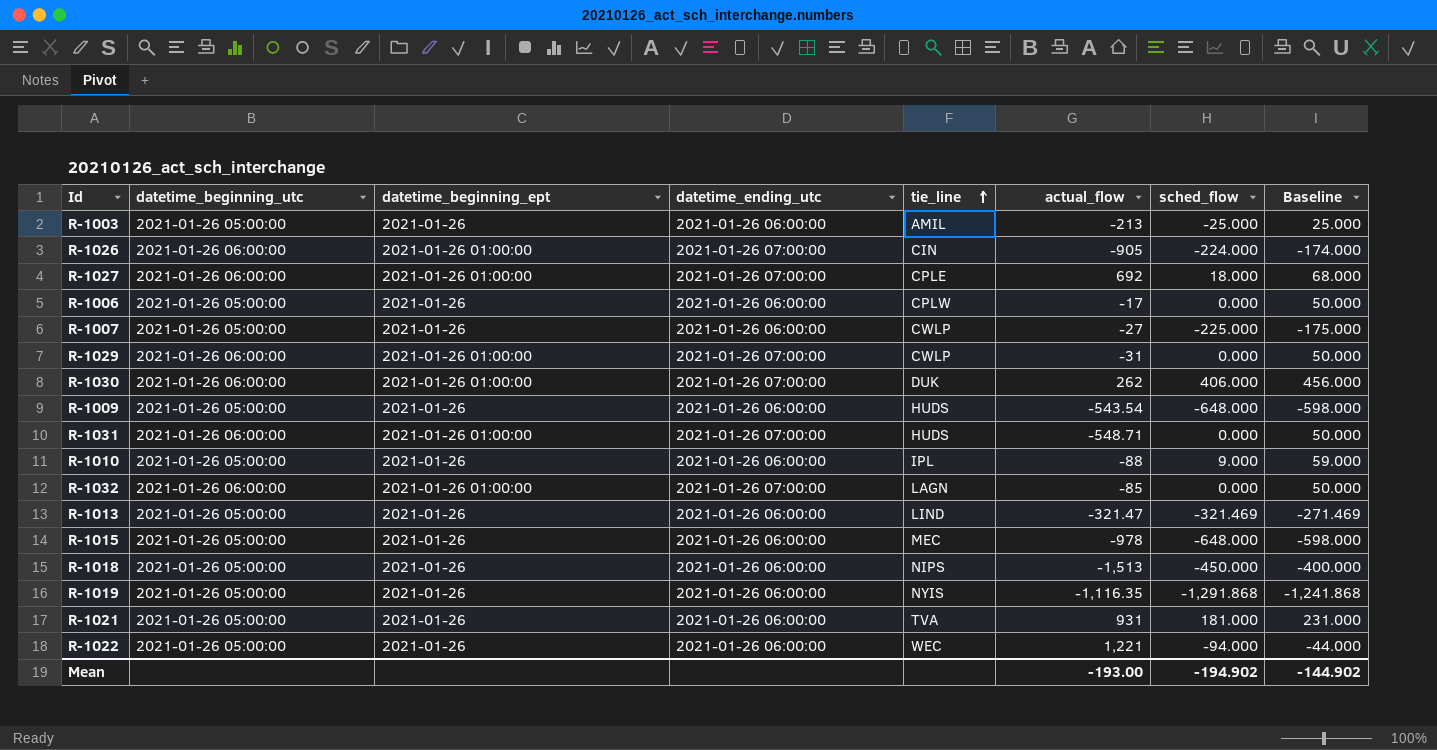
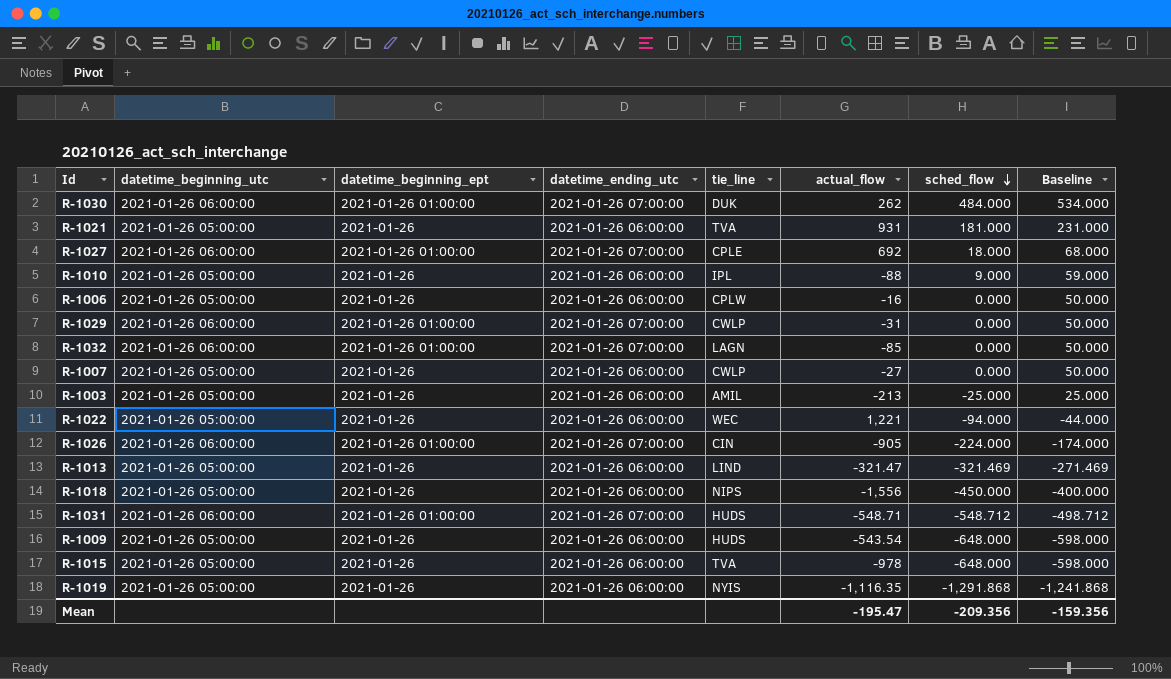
row order: tie_line ascending -> sched_flow descending
R-1030 | sched_flow: 406.000 -> 484.000
R-1030 | Baseline: 456.000 -> 534.000
R-1006 | actual_flow: -17 -> -16
R-1007 | sched_flow: -225.000 -> 0.000
R-1007 | Baseline: -175.000 -> 50.000
R-1018 | actual_flow: -1,513 -> -1,556
R-1031 | sched_flow: 0.000 -> -548.712
R-1031 | Baseline: 50.000 -> -498.712
R-1015 | tie_line: MEC -> TVA
Mean | actual_flow: -193.00 -> -195.47
Mean | sched_flow: -194.902 -> -209.356
Mean | Baseline: -144.902 -> -159.356

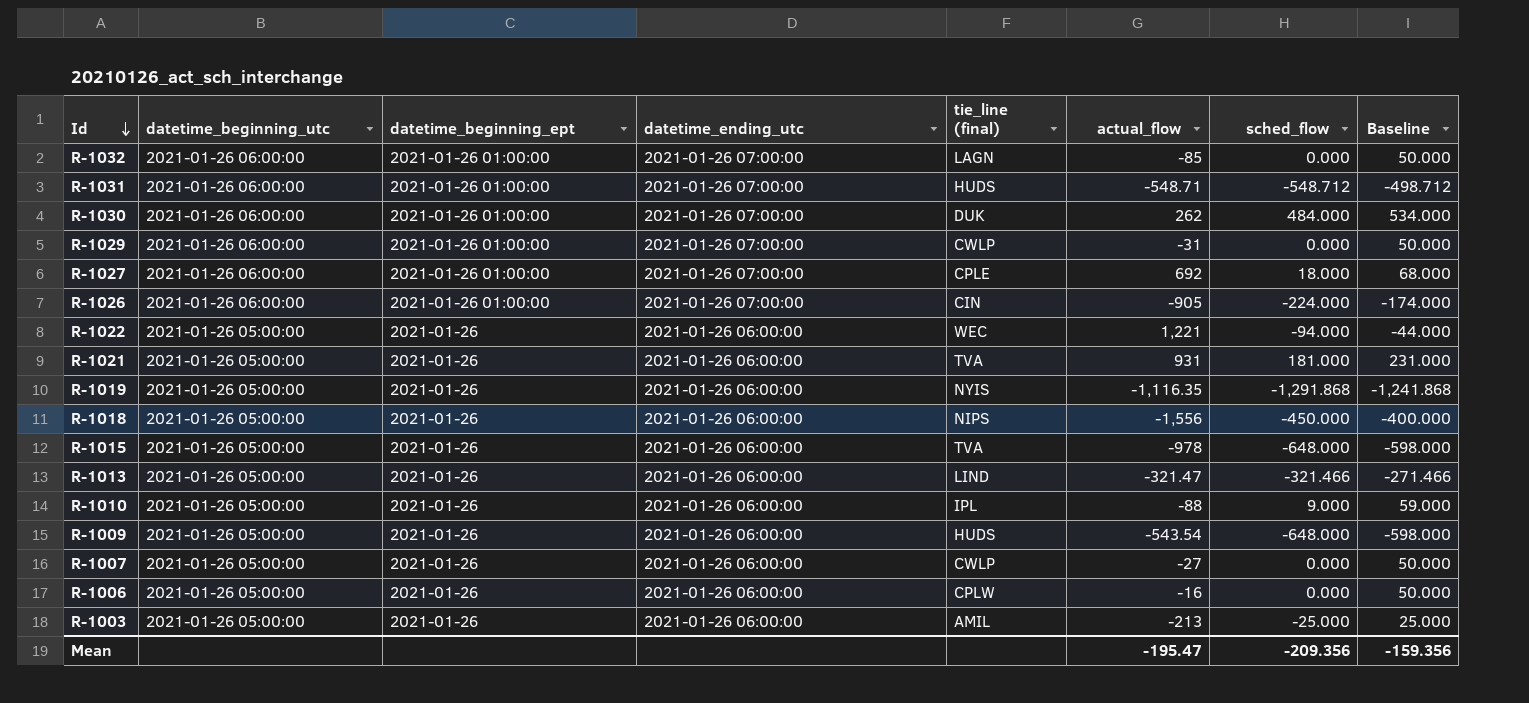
row order: sched_flow descending -> Id descending
column name: tie_line -> tie_line (final)
R-1013 | sched_flow: -321.469 -> -321.466
R-1013 | Baseline: -271.469 -> -271.466

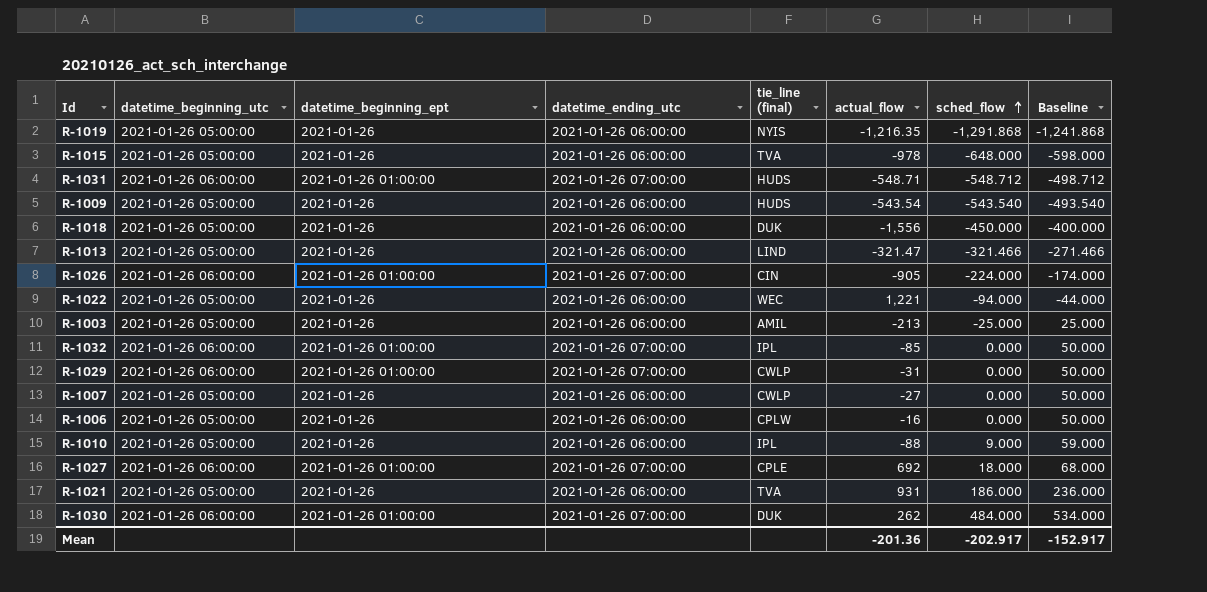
row order: Id descending -> sched_flow ascending
R-1019 | actual_flow: -1,116.35 -> -1,216.35
R-1009 | sched_flow: -648.000 -> -543.540
R-1009 | Baseline: -598.000 -> -493.540
R-1018 | tie_line (final): NIPS -> DUK
R-1032 | tie_line (final): LAGN -> IPL
R-1021 | sched_flow: 181.000 -> 186.000
R-1021 | Baseline: 231.000 -> 236.000
Mean | actual_flow: -195.47 -> -201.36
Mean | sched_flow: -209.356 -> -202.917
Mean | Baseline: -159.356 -> -152.917

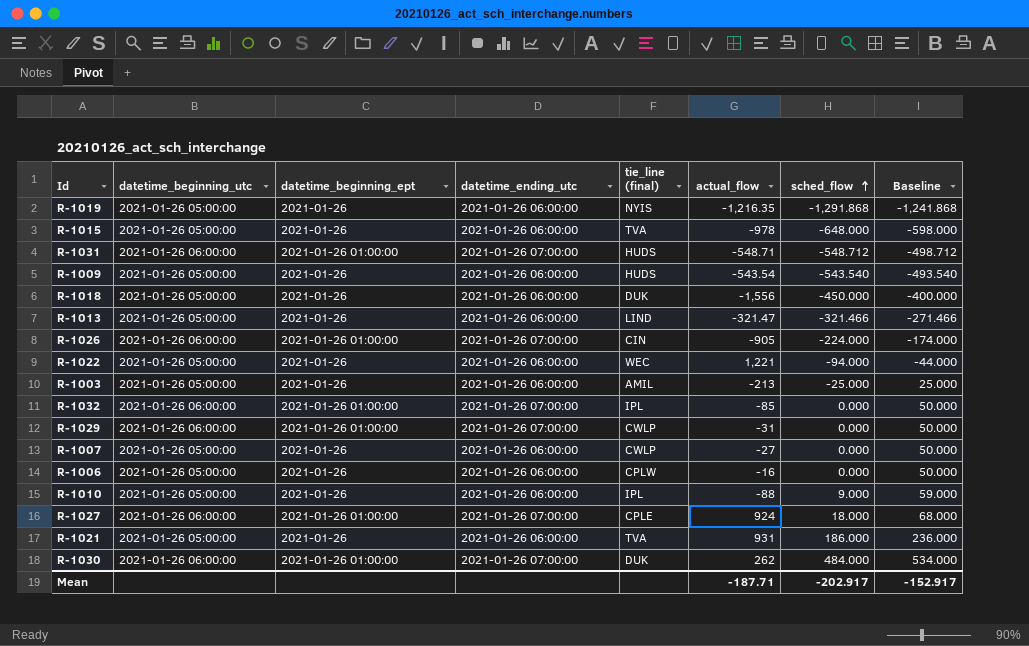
R-1027 | actual_flow: 692 -> 924
Mean | actual_flow: -201.36 -> -187.71

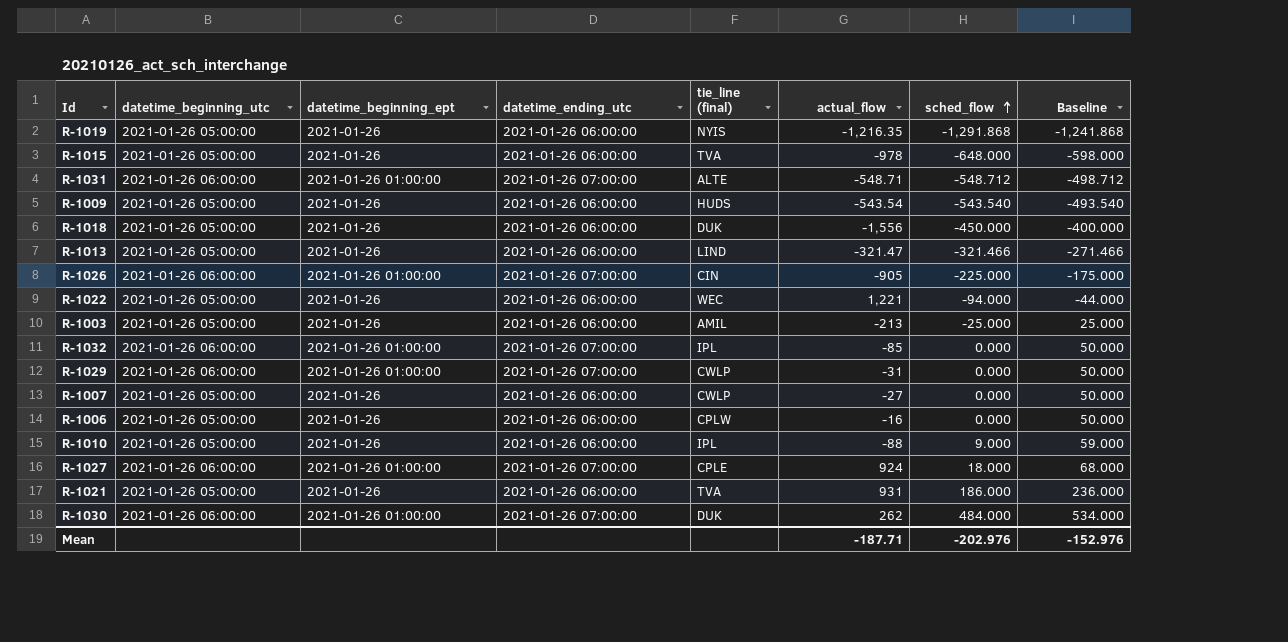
R-1031 | tie_line (final): HUDS -> ALTE
R-1026 | sched_flow: -224.000 -> -225.000
R-1026 | Baseline: -174.000 -> -175.000
Mean | sched_flow: -202.917 -> -202.976
Mean | Baseline: -152.917 -> -152.976

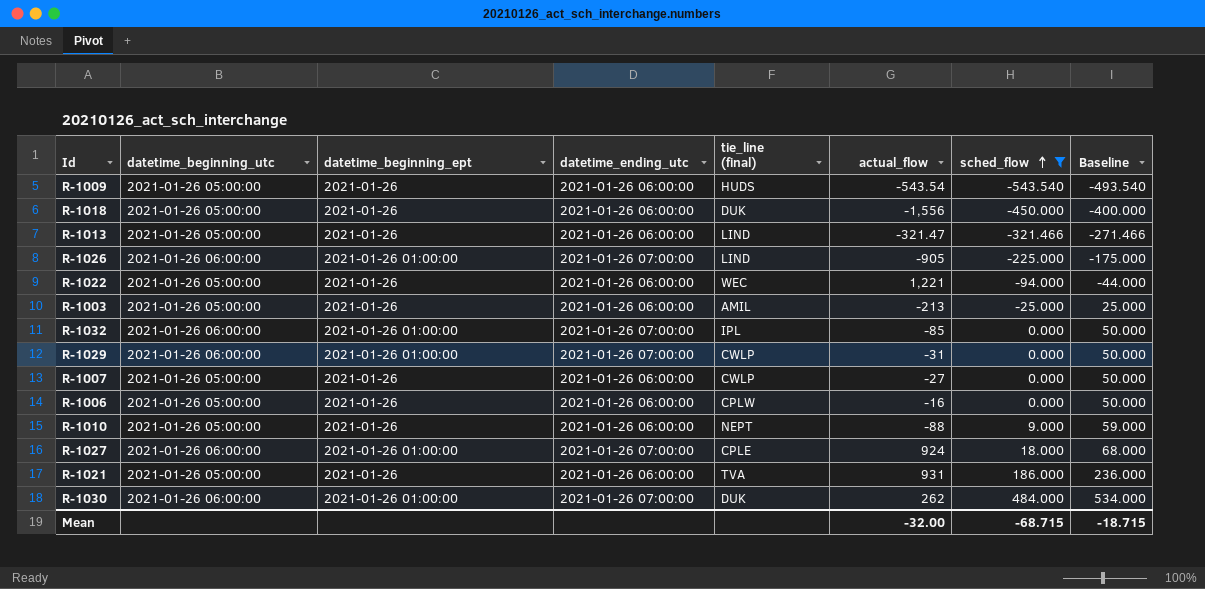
filter: none -> sched_flow >= -543.540
R-1026 | tie_line (final): CIN -> LIND
R-1010 | tie_line (final): IPL -> NEPT
Mean | actual_flow: -187.71 -> -32.00
Mean | sched_flow: -202.976 -> -68.715
Mean | Baseline: -152.976 -> -18.715

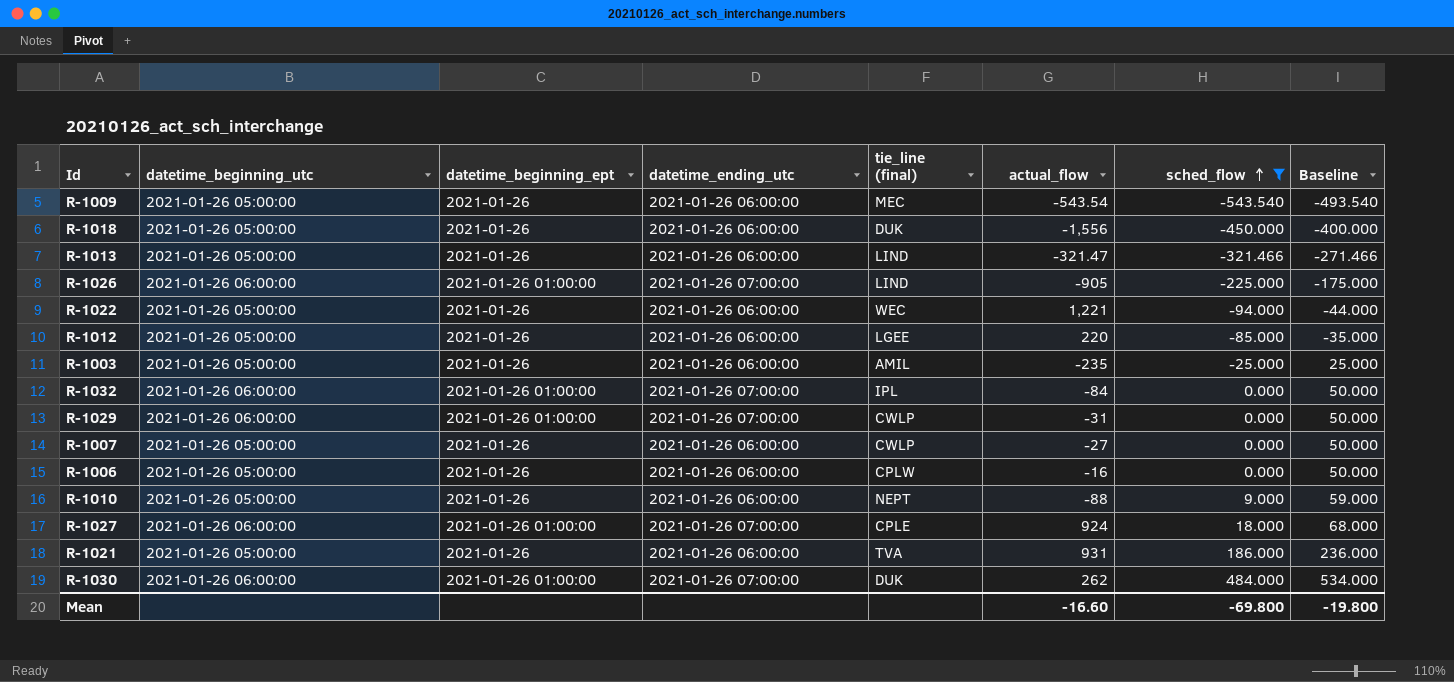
R-1009 | tie_line (final): HUDS -> MEC
row R-1012: none -> 2021-01-26 05:00:00 | 2021-01-26 | 2021-01-26 06:00:00 | LGEE | 220 | -85.000 | -35.000
R-1003 | actual_flow: -213 -> -235
R-1032 | actual_flow: -85 -> -84
Mean | actual_flow: -32.00 -> -16.60
Mean | sched_flow: -68.715 -> -69.800
Mean | Baseline: -18.715 -> -19.800

